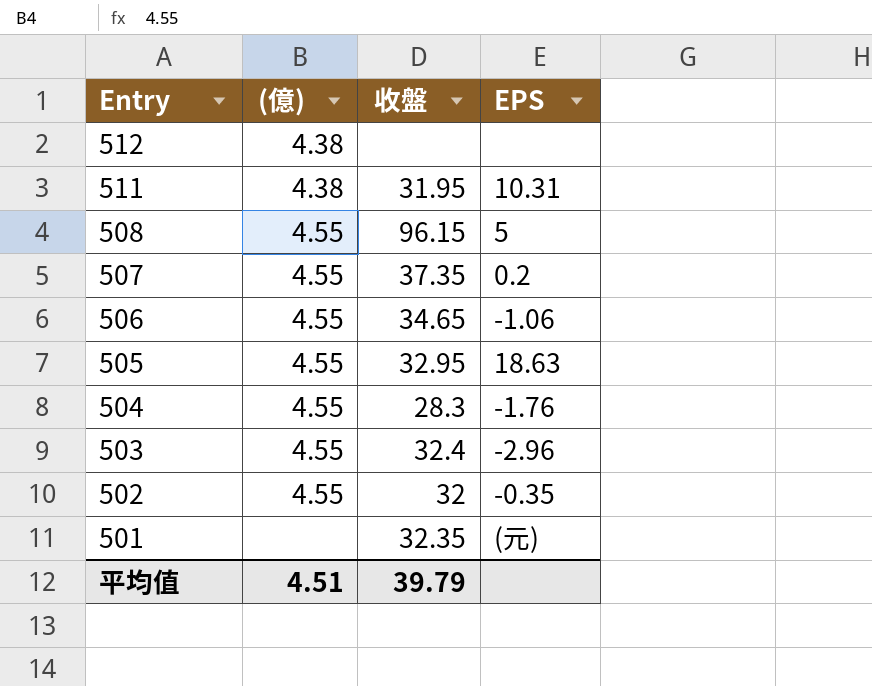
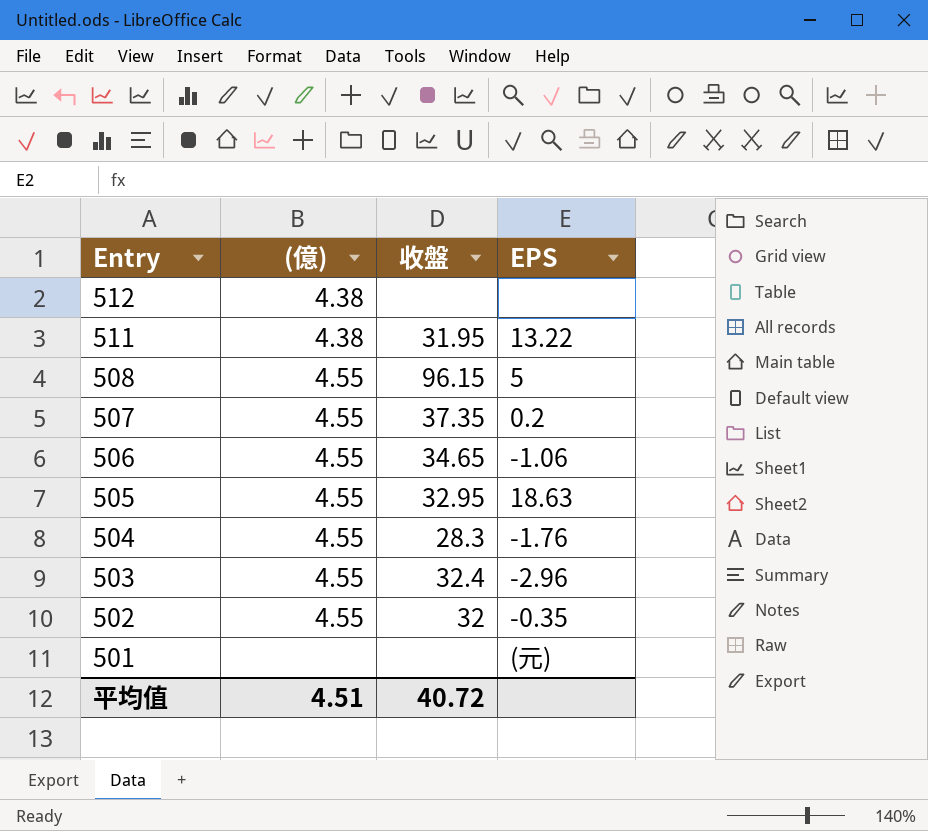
511 | EPS: 10.31 -> 13.22
501 | 收盤: 32.35 -> none
平均值 | 收盤: 39.79 -> 40.72

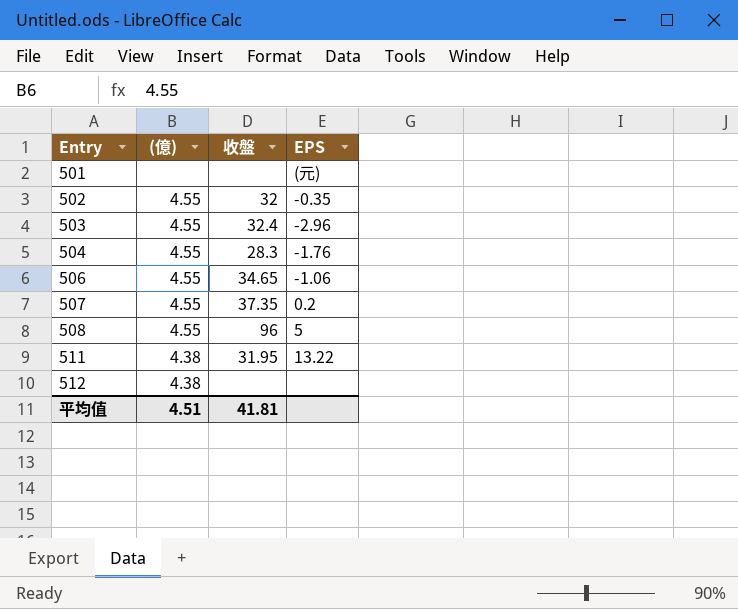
row order: Entry descending -> Entry ascending
row 505: 4.55 | 32.95 | 18.63 -> none
508 | 收盤: 96.15 -> 96
平均值 | 收盤: 40.72 -> 41.81

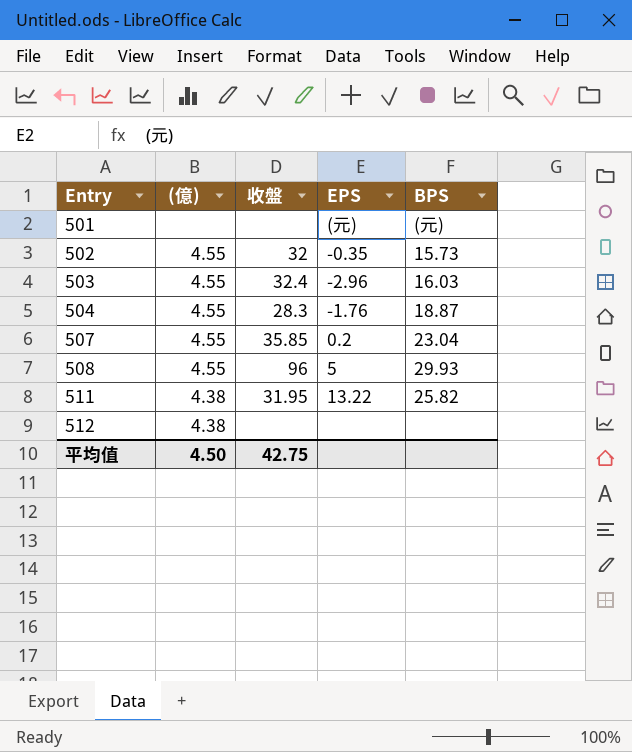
column BPS | position: none -> 5
row 506: 4.55 | 34.65 | -1.06 -> none
507 | 收盤: 37.35 -> 35.85
平均值 | (億): 4.51 -> 4.50
平均值 | 收盤: 41.81 -> 42.75

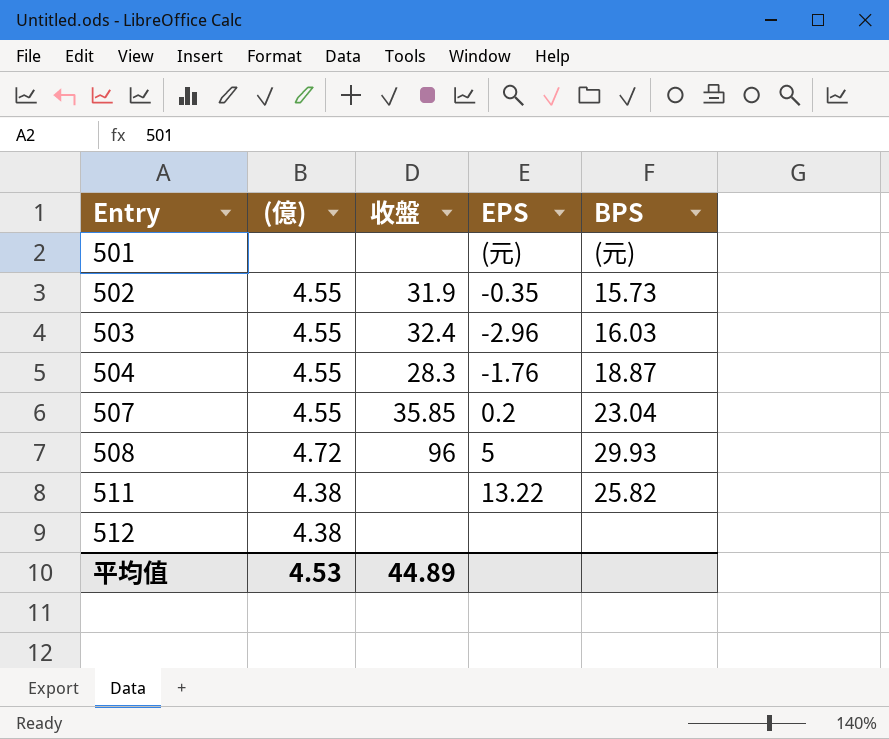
502 | 收盤: 32 -> 31.9
508 | (億): 4.55 -> 4.72
511 | 收盤: 31.95 -> none
平均值 | (億): 4.50 -> 4.53
平均值 | 收盤: 42.75 -> 44.89

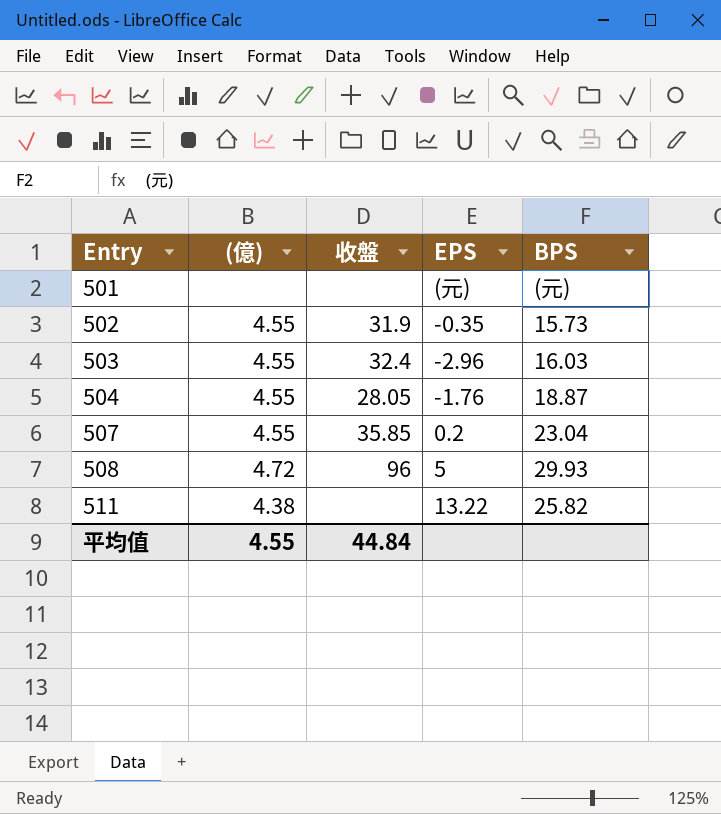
row 512: 4.38 | none | none | none -> none
504 | 收盤: 28.3 -> 28.05
平均值 | (億): 4.53 -> 4.55
平均值 | 收盤: 44.89 -> 44.84

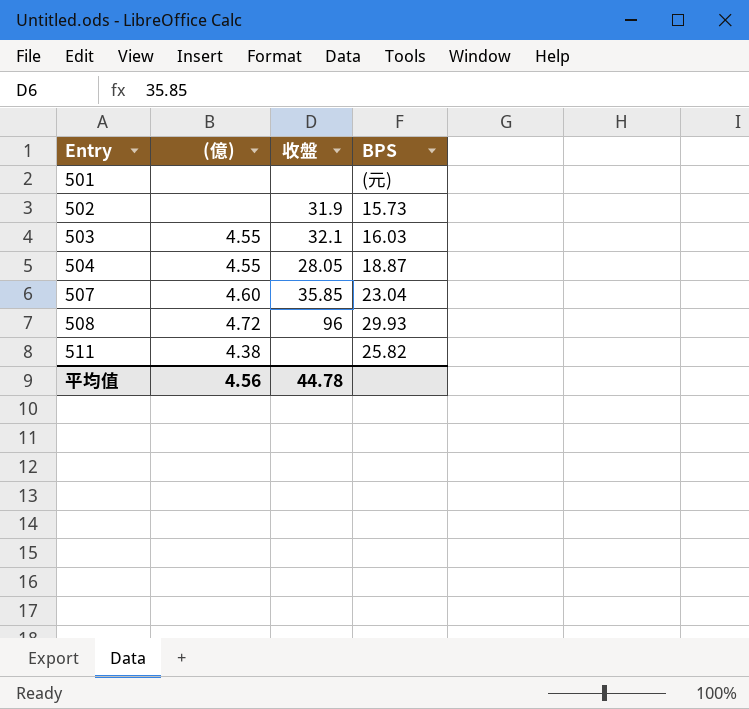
column EPS | position: 4 -> none
502 | (億): 4.55 -> none
503 | 收盤: 32.4 -> 32.1
507 | (億): 4.55 -> 4.60
平均值 | (億): 4.55 -> 4.56
平均值 | 收盤: 44.84 -> 44.78

